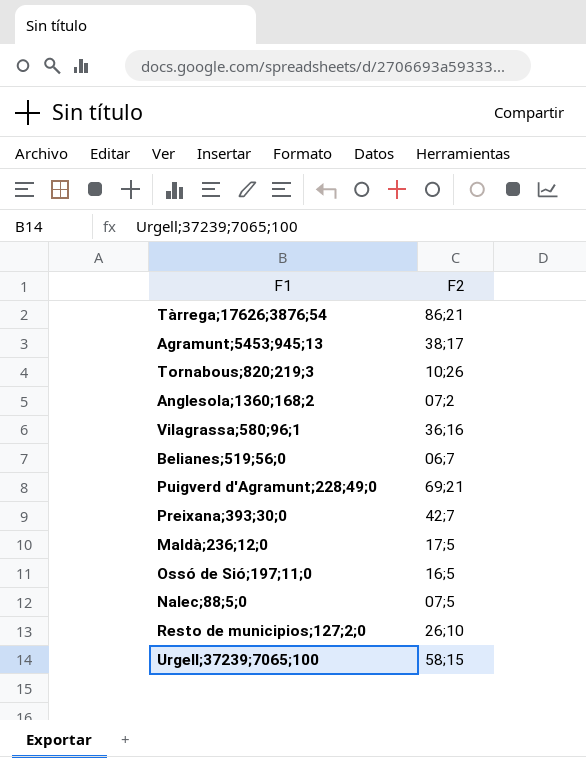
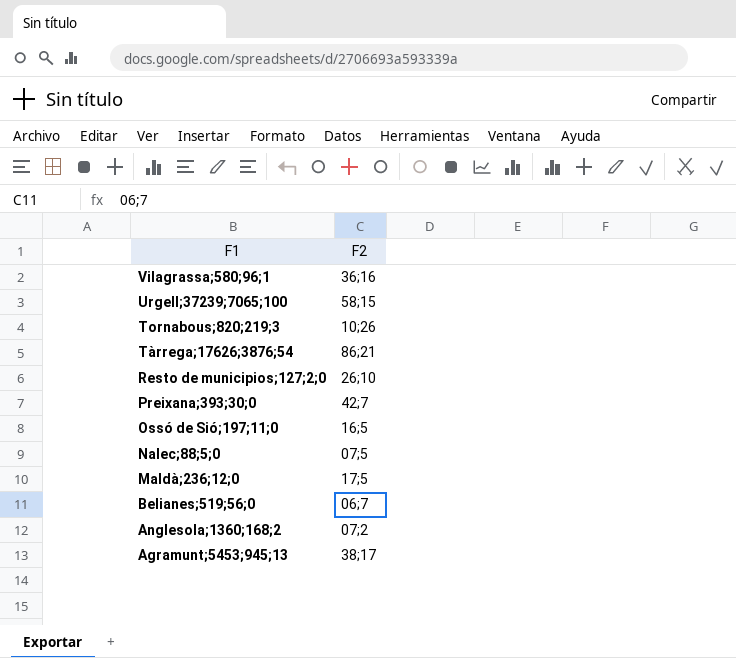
row order: none -> F1 descending
row Puigverd d'Agramunt;228;49;0: 69;21 -> none

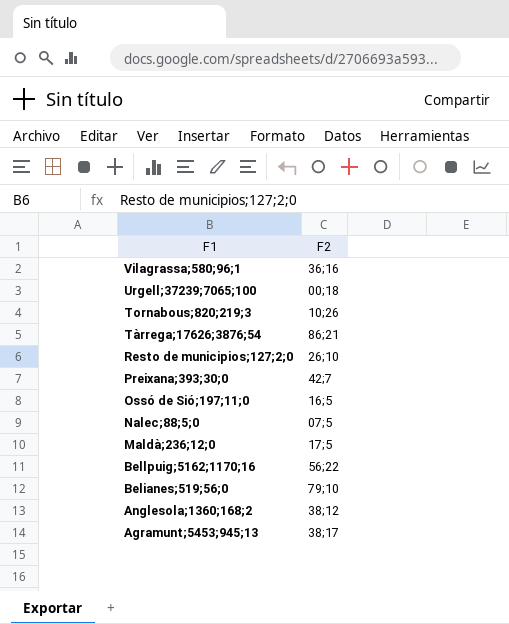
Urgell;37239;7065;100 | F2: 58;15 -> 00;18
row Bellpuig;5162;1170;16: none -> 56;22
Belianes;519;56;0 | F2: 06;7 -> 79;10
Anglesola;1360;168;2 | F2: 07;2 -> 38;12

